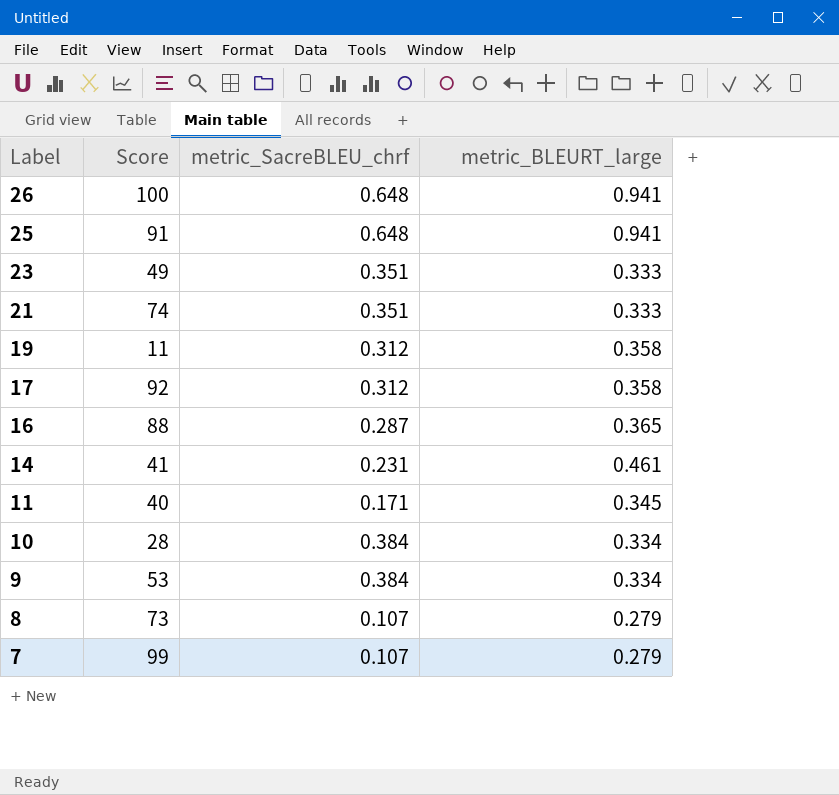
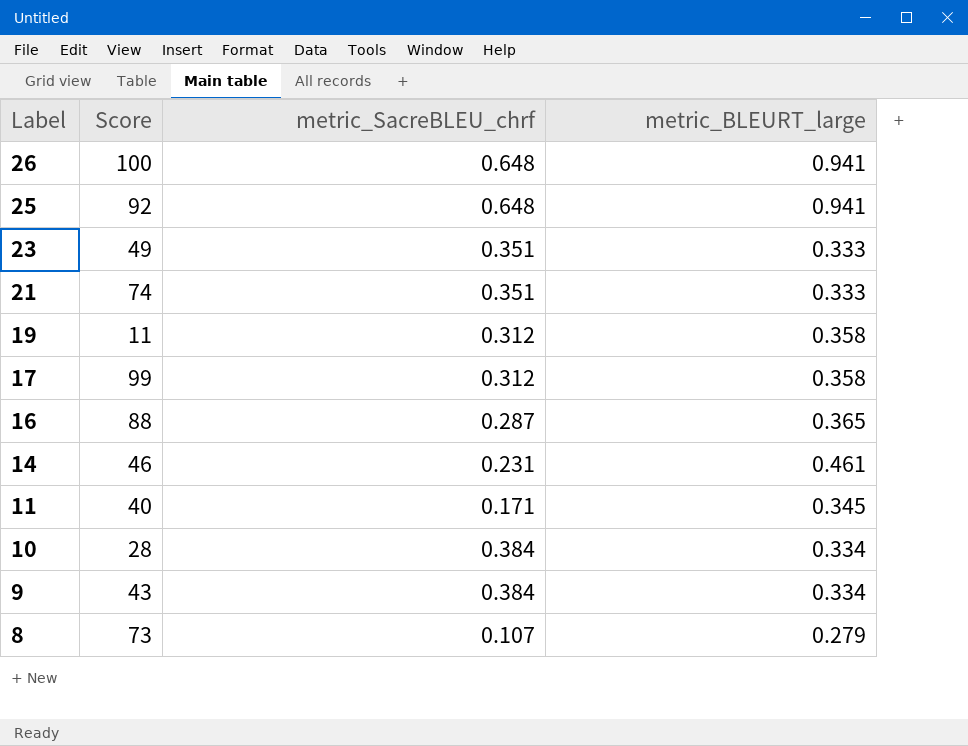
row 7: 99 | 0.107 | 0.279 -> none
25 | Score: 91 -> 92
17 | Score: 92 -> 99
14 | Score: 41 -> 46
9 | Score: 53 -> 43

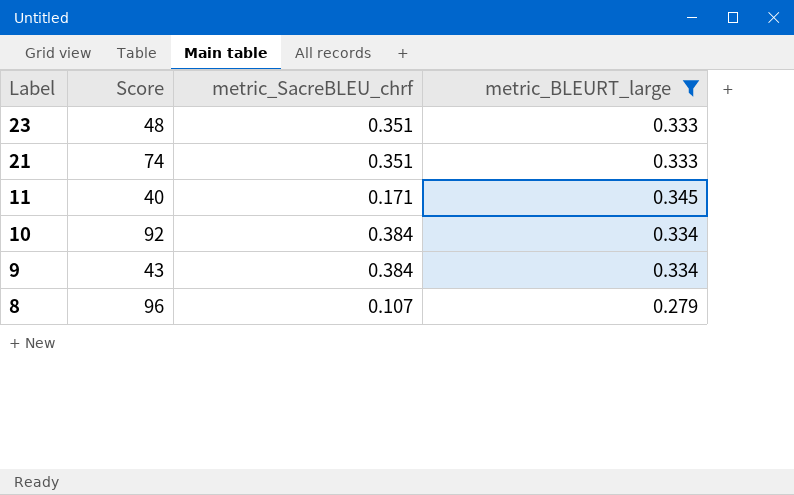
filter: none -> metric_BLEURT_large <= 0.345
23 | Score: 49 -> 48
10 | Score: 28 -> 92
8 | Score: 73 -> 96

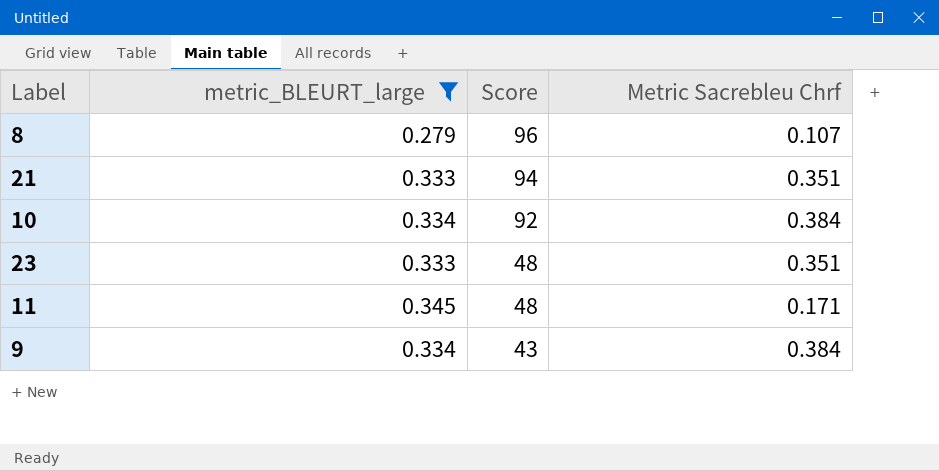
row order: Label descending -> Score descending
column metric_BLEURT_large | position: 4 -> 2
column name: metric_SacreBLEU_chrf -> Metric Sacrebleu Chrf
21 | Score: 74 -> 94
11 | Score: 40 -> 48

